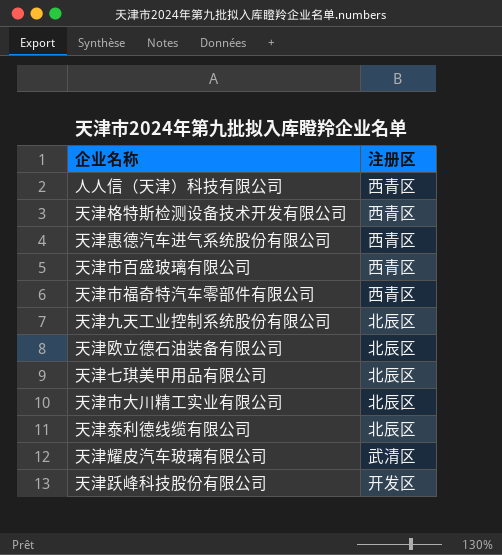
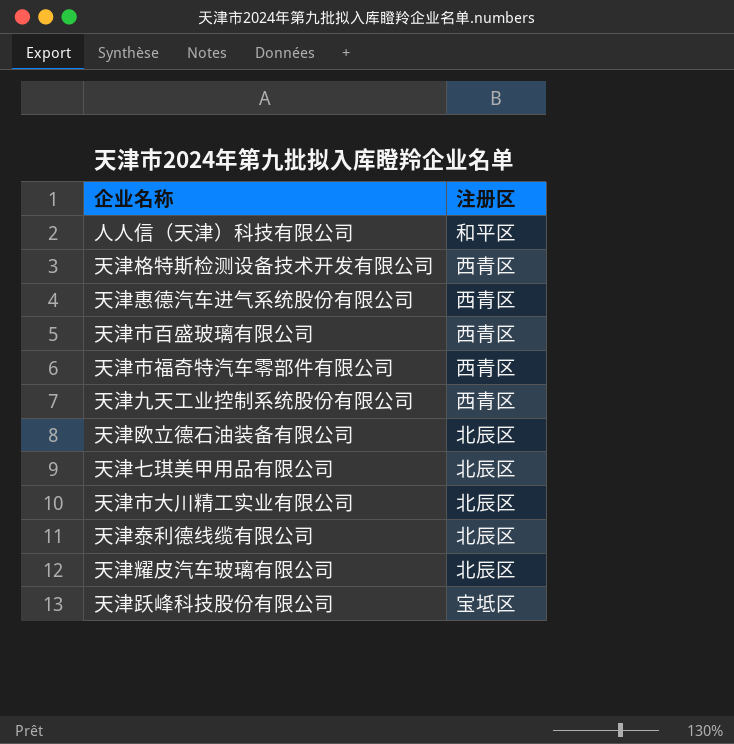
人人信（天津）科技有限公司 | 注册区: 西青区 -> 和平区
天津九天工业控制系统股份有限公司 | 注册区: 北辰区 -> 西青区
天津耀皮汽车玻璃有限公司 | 注册区: 武清区 -> 北辰区
天津跃峰科技股份有限公司 | 注册区: 开发区 -> 宝坻区

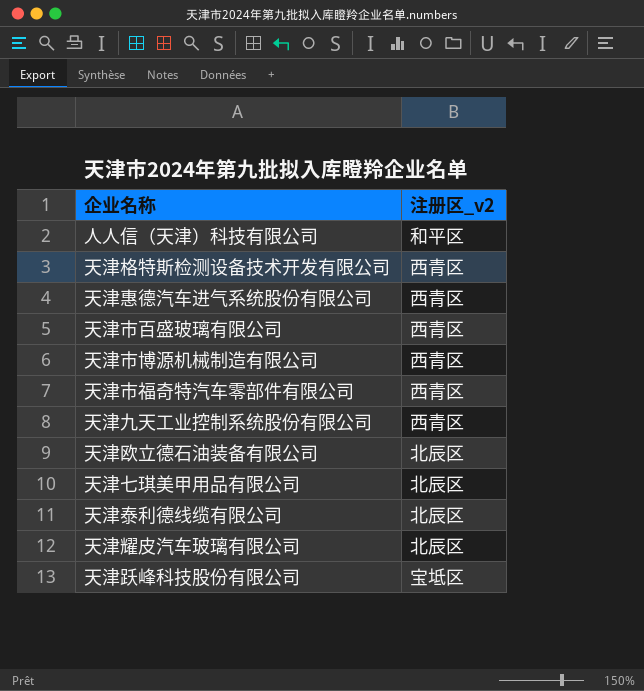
column name: 注册区 -> 注册区_v2
row 天津市大川精工实业有限公司: 北辰区 -> none
row 天津市博源机械制造有限公司: none -> 西青区

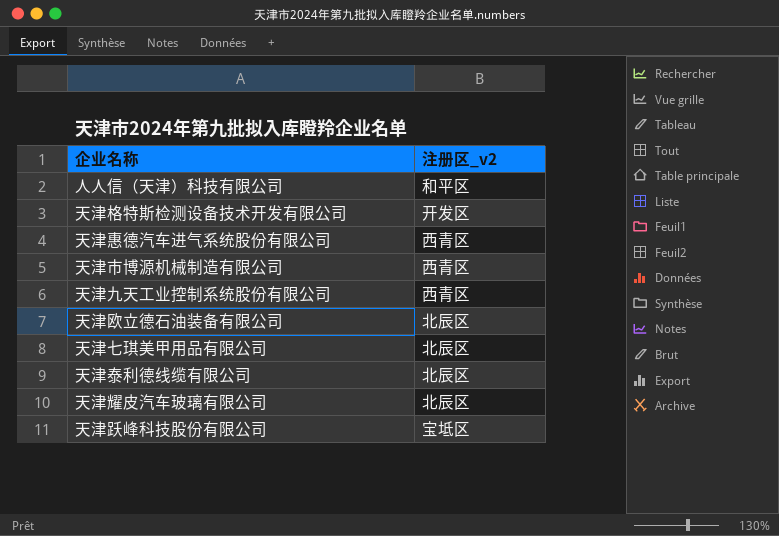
row 天津市百盛玻璃有限公司: 西青区 -> none
row 天津市福奇特汽车零部件有限公司: 西青区 -> none
天津格特斯检测设备技术开发有限公司 | 注册区_v2: 西青区 -> 开发区

